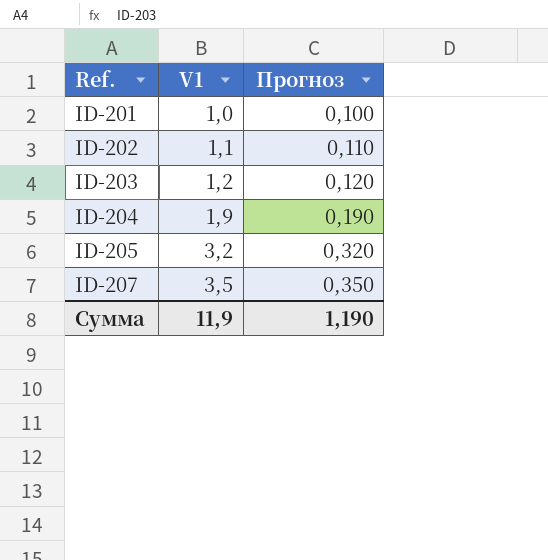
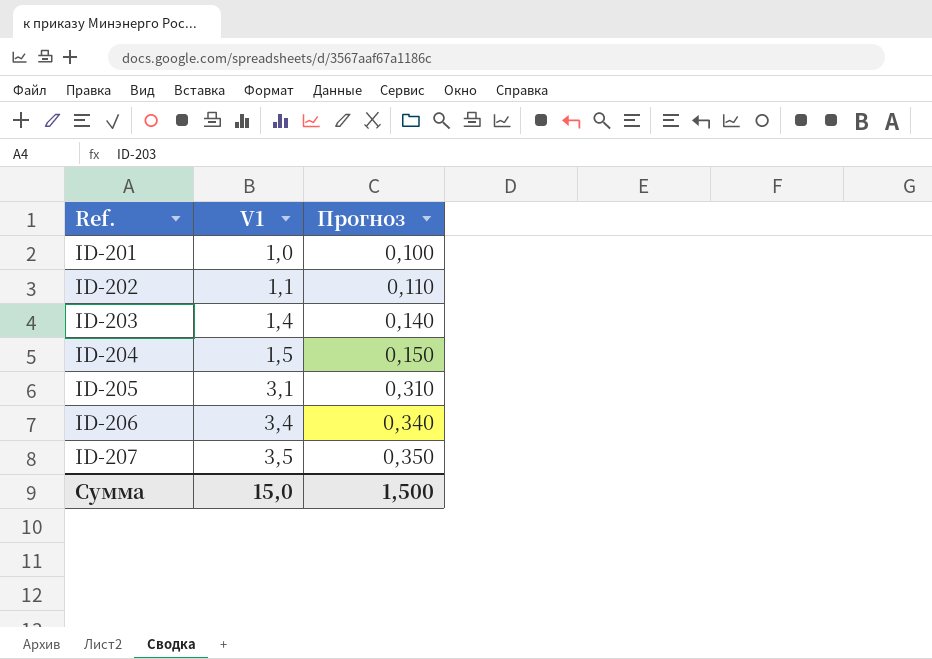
ID-203 | V1: 1,2 -> 1,4
ID-203 | Прогноз: 0,120 -> 0,140
ID-204 | V1: 1,9 -> 1,5
ID-204 | Прогноз: 0,190 -> 0,150
ID-205 | V1: 3,2 -> 3,1
ID-205 | Прогноз: 0,320 -> 0,310
row ID-206: none -> 3,4 | 0,340
Сумма | V1: 11,9 -> 15,0
Сумма | Прогноз: 1,190 -> 1,500

